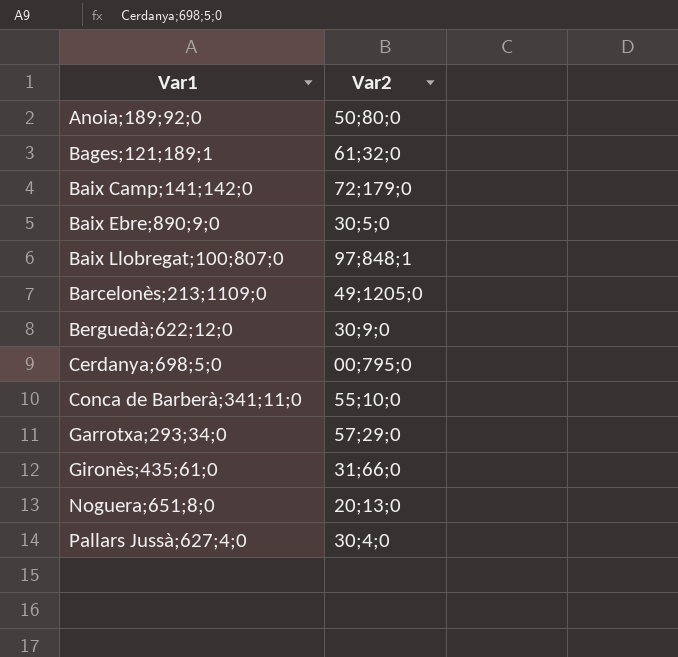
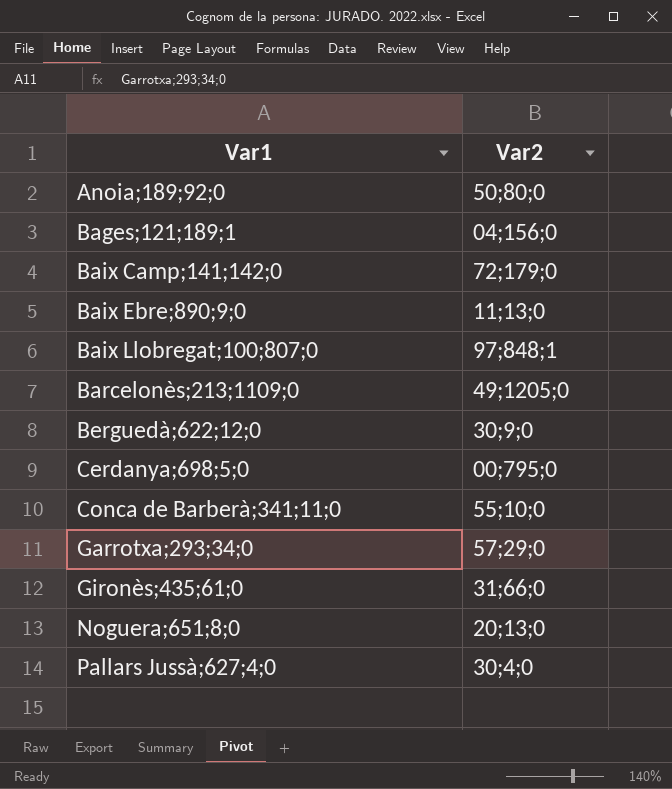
Bages;121;189;1 | Var2: 61;32;0 -> 04;156;0
Baix Ebre;890;9;0 | Var2: 30;5;0 -> 11;13;0

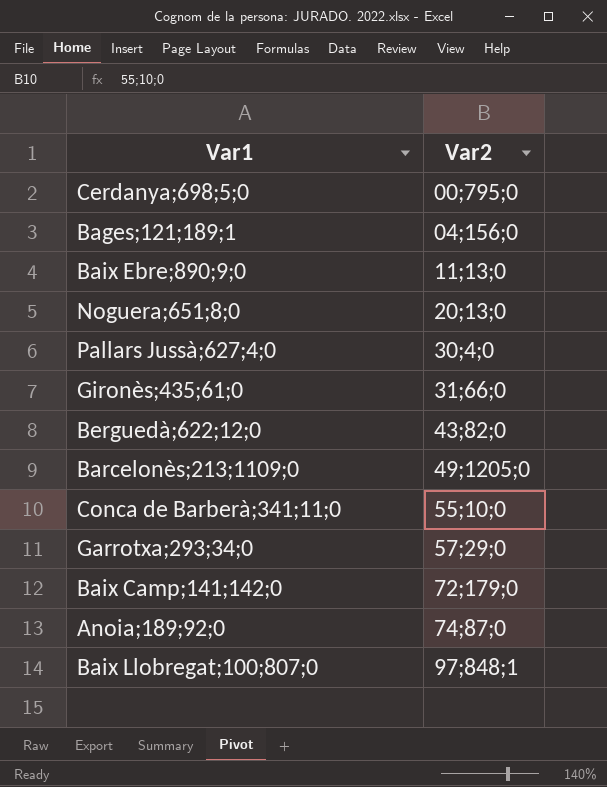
row order: Var1 ascending -> Var2 ascending
Berguedà;622;12;0 | Var2: 30;9;0 -> 43;82;0
Anoia;189;92;0 | Var2: 50;80;0 -> 74;87;0

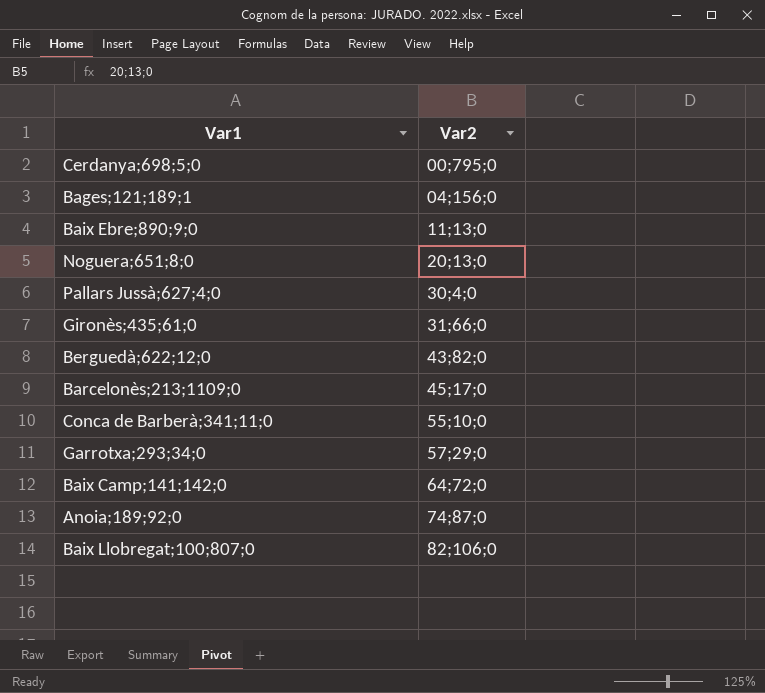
Barcelonès;213;1109;0 | Var2: 49;1205;0 -> 45;17;0
Baix Camp;141;142;0 | Var2: 72;179;0 -> 64;72;0
Baix Llobregat;100;807;0 | Var2: 97;848;1 -> 82;106;0

